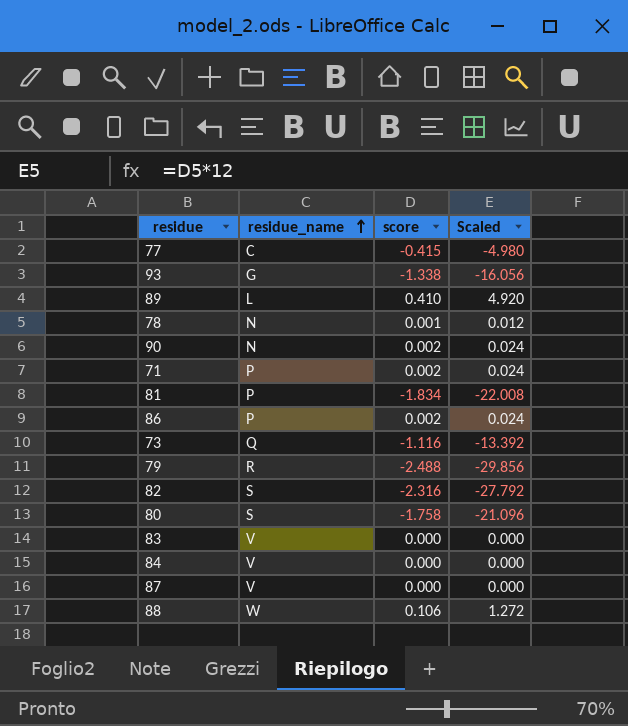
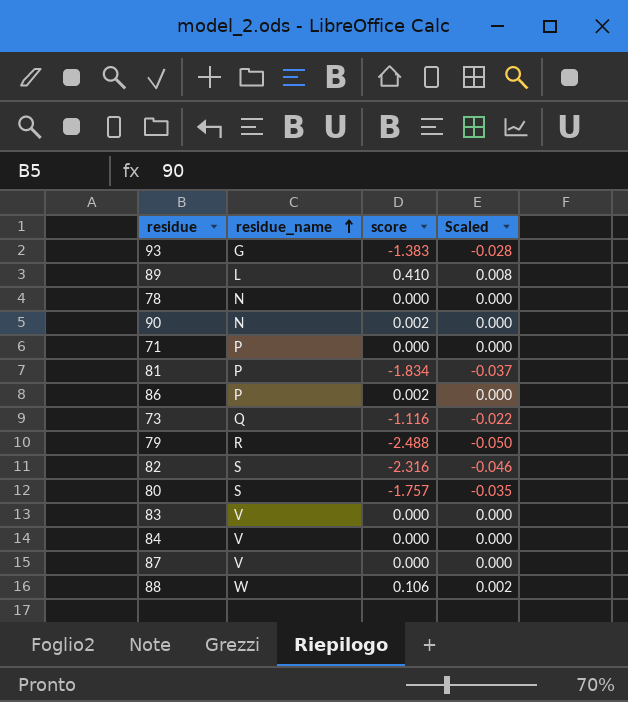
column Scaled | formula: [score] * 12 -> [score] * 0.02
row 77: C | -0.415 | -4.980 -> none
93 | score: -1.338 -> -1.383
78 | score: 0.001 -> 0.000
71 | score: 0.002 -> 0.000
80 | score: -1.758 -> -1.757

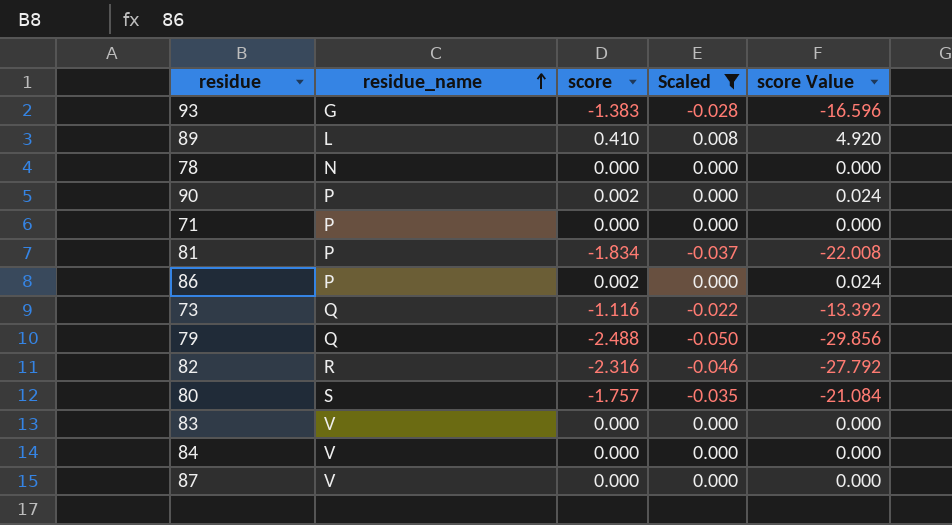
filter: none -> Scaled != 0.002
column score Value | formula: none -> [score] * 12
90 | residue_name: N -> P
79 | residue_name: R -> Q
82 | residue_name: S -> R

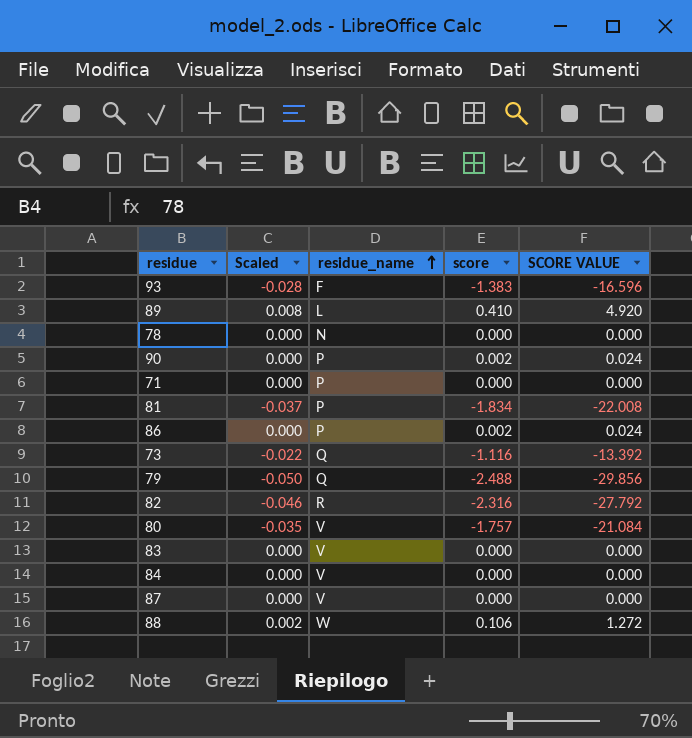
filter: Scaled != 0.002 -> none
column Scaled | position: 4 -> 2
column name: score Value -> SCORE VALUE
93 | residue_name: G -> F
80 | residue_name: S -> V

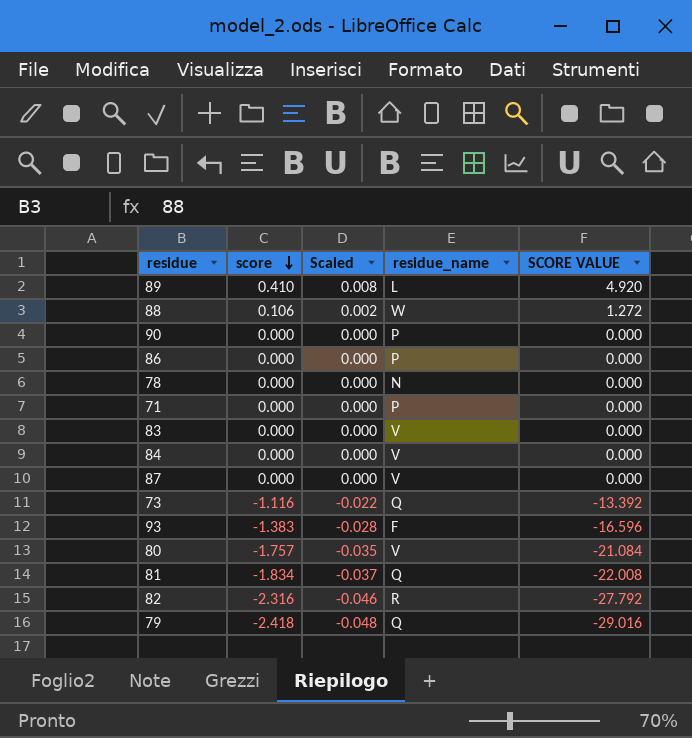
row order: residue_name ascending -> score descending
column score | position: 4 -> 2
90 | score: 0.002 -> 0.000
90 | SCORE VALUE: 0.024 -> 0.000
86 | score: 0.002 -> 0.000
86 | SCORE VALUE: 0.024 -> 0.000
81 | residue_name: P -> Q
79 | score: -2.488 -> -2.418
79 | Scaled: -0.050 -> -0.048
79 | SCORE VALUE: -29.856 -> -29.016

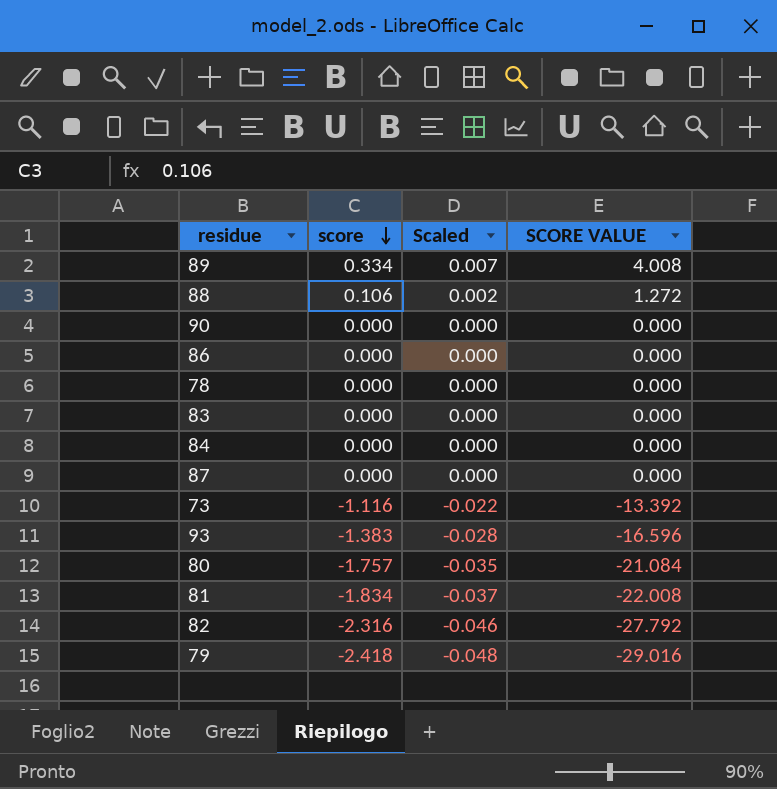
column residue_name | position: 4 -> none
row 71: 0.000 | 0.000 | P | 0.000 -> none
89 | score: 0.410 -> 0.334
89 | Scaled: 0.008 -> 0.007
89 | SCORE VALUE: 4.920 -> 4.008

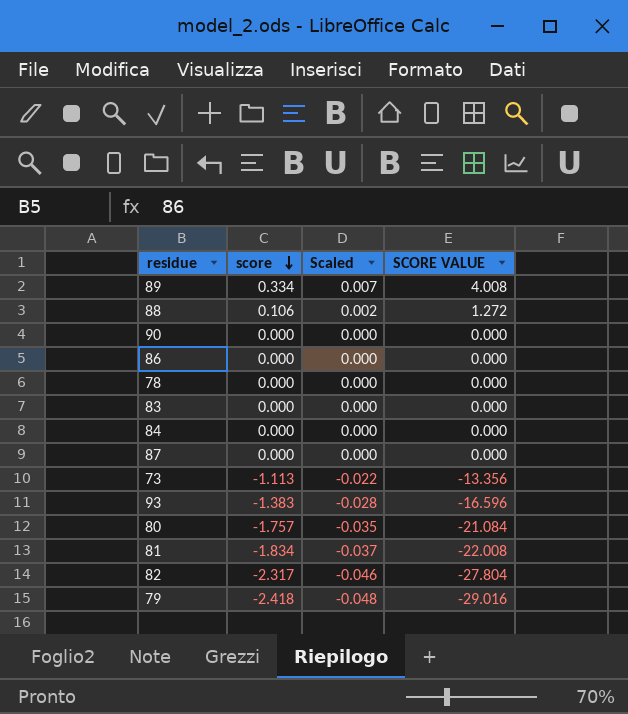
73 | score: -1.116 -> -1.113
73 | SCORE VALUE: -13.392 -> -13.356
82 | score: -2.316 -> -2.317
82 | SCORE VALUE: -27.792 -> -27.804

